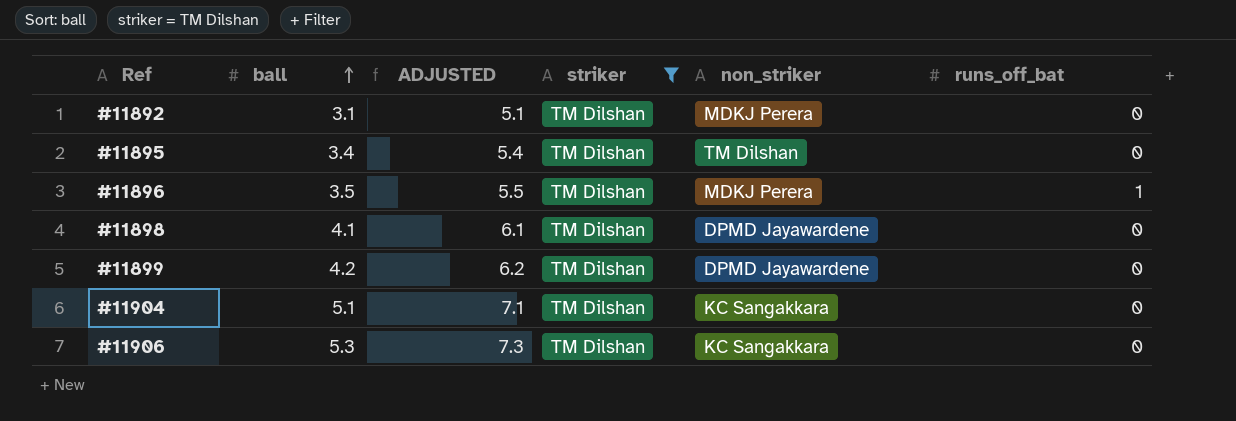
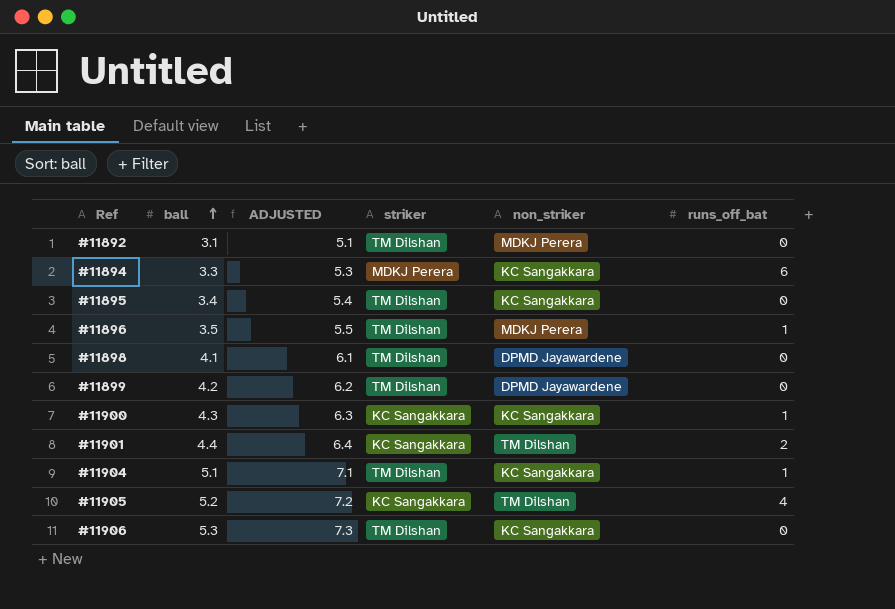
filter: striker = TM Dilshan -> none
#11895 | non_striker: TM Dilshan -> KC Sangakkara
#11904 | runs_off_bat: 0 -> 1

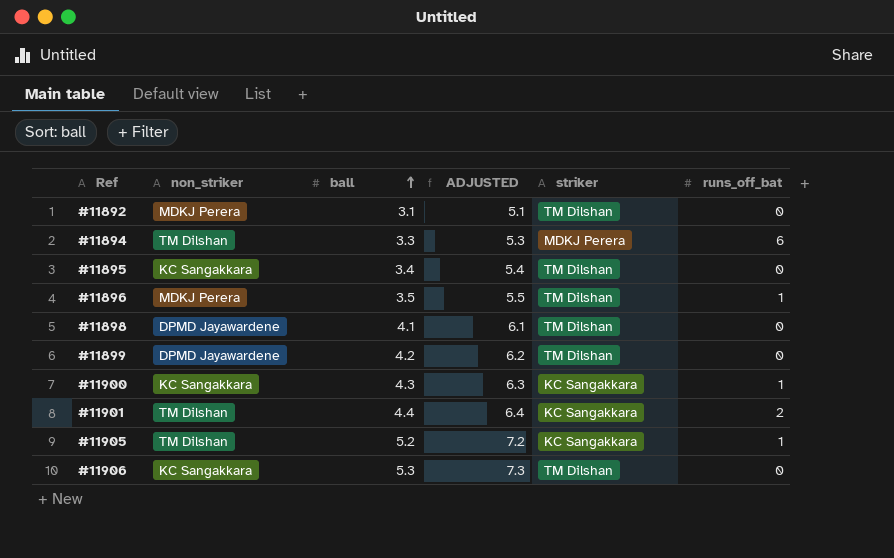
column non_striker | position: 5 -> 2
row #11904: 5.1 | 7.1 | TM Dilshan | KC Sangakkara | 1 -> none
#11894 | non_striker: KC Sangakkara -> TM Dilshan
#11905 | runs_off_bat: 4 -> 1

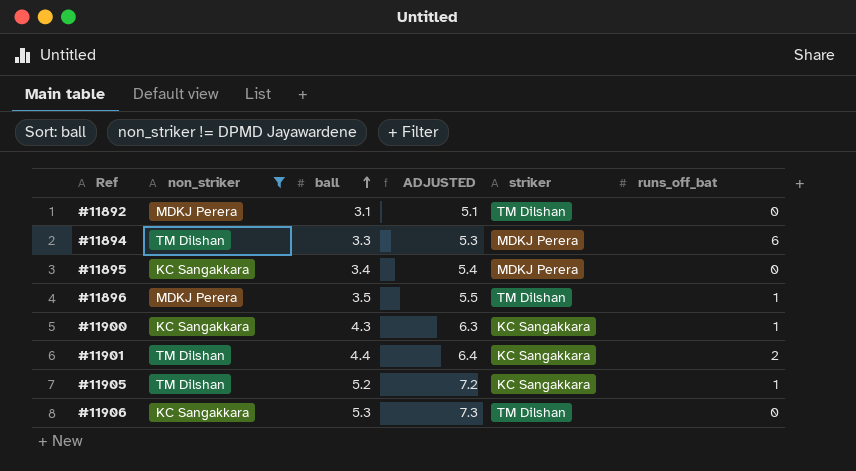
filter: none -> non_striker != DPMD Jayawardene
#11895 | striker: TM Dilshan -> MDKJ Perera

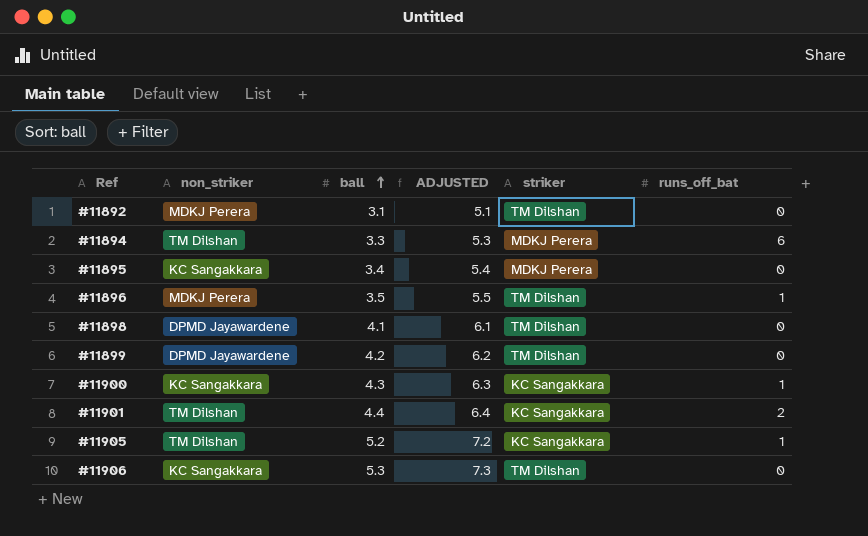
filter: non_striker != DPMD Jayawardene -> none

